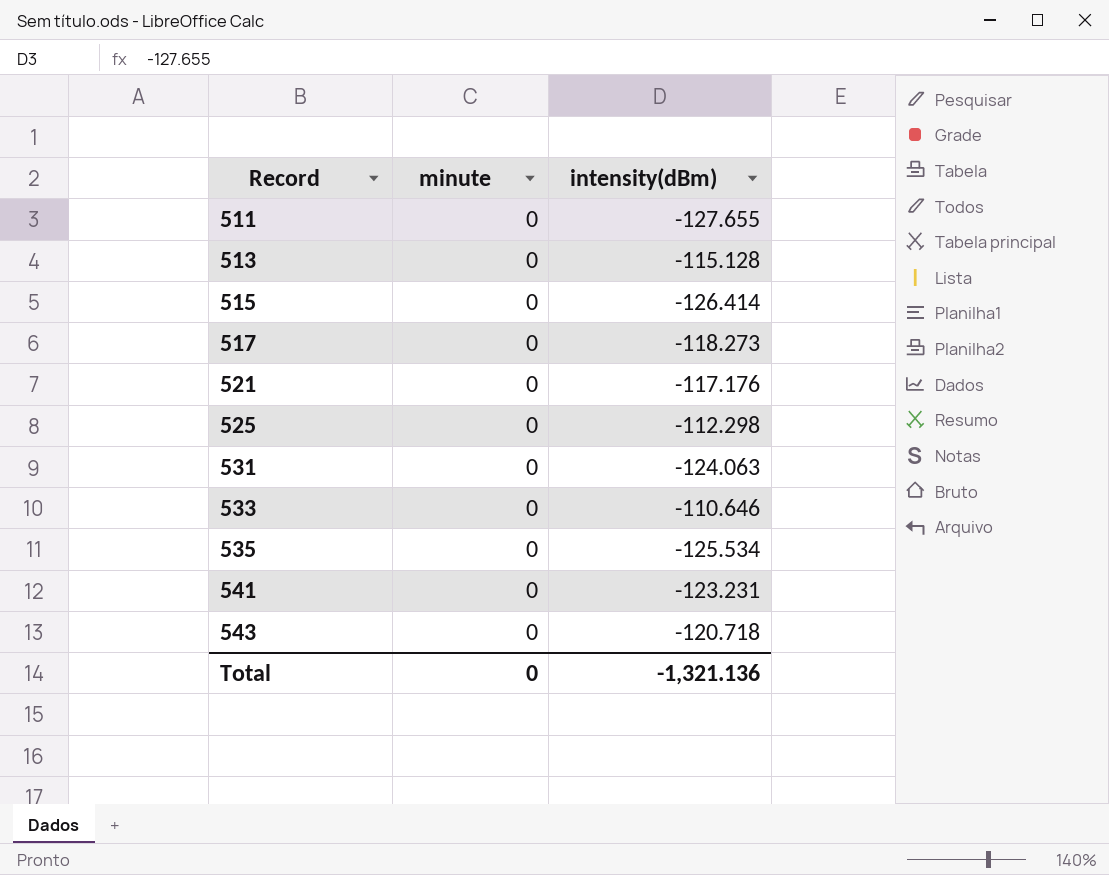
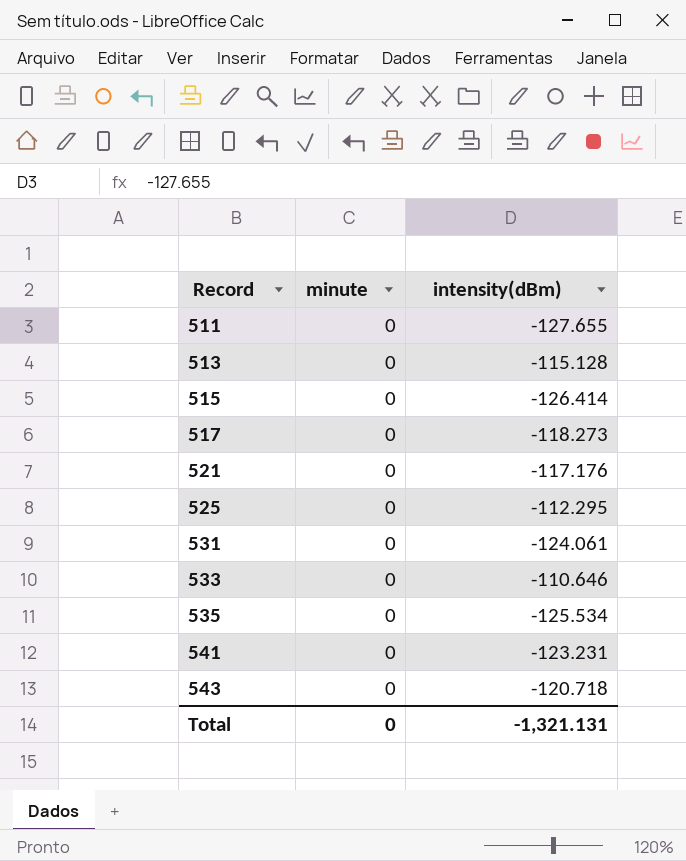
525 | intensity(dBm): -112.298 -> -112.295
531 | intensity(dBm): -124.063 -> -124.061
Total | intensity(dBm): -1,321.136 -> -1,321.131

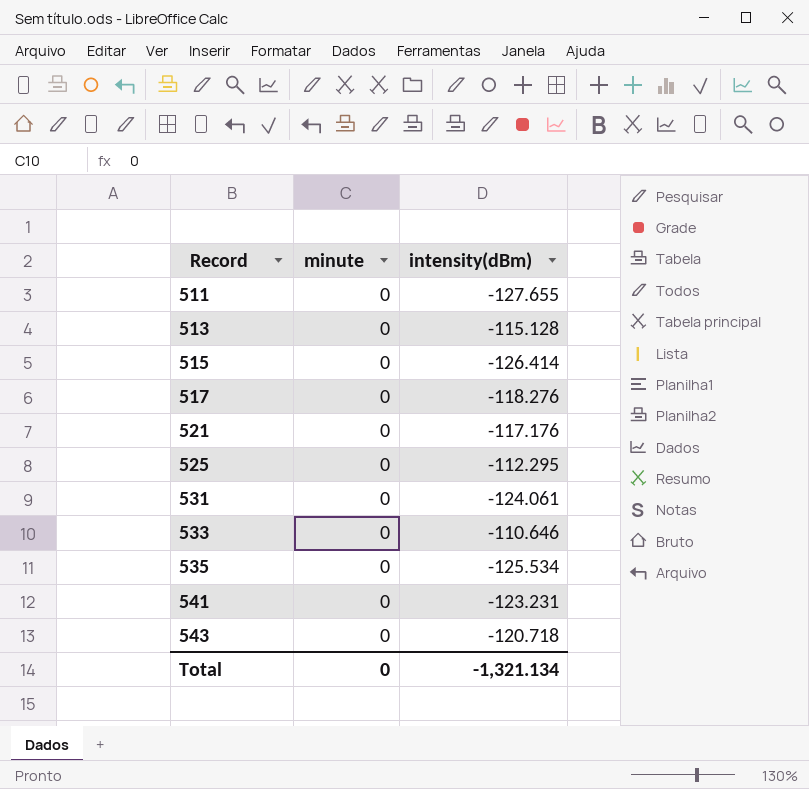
517 | intensity(dBm): -118.273 -> -118.276
Total | intensity(dBm): -1,321.131 -> -1,321.134

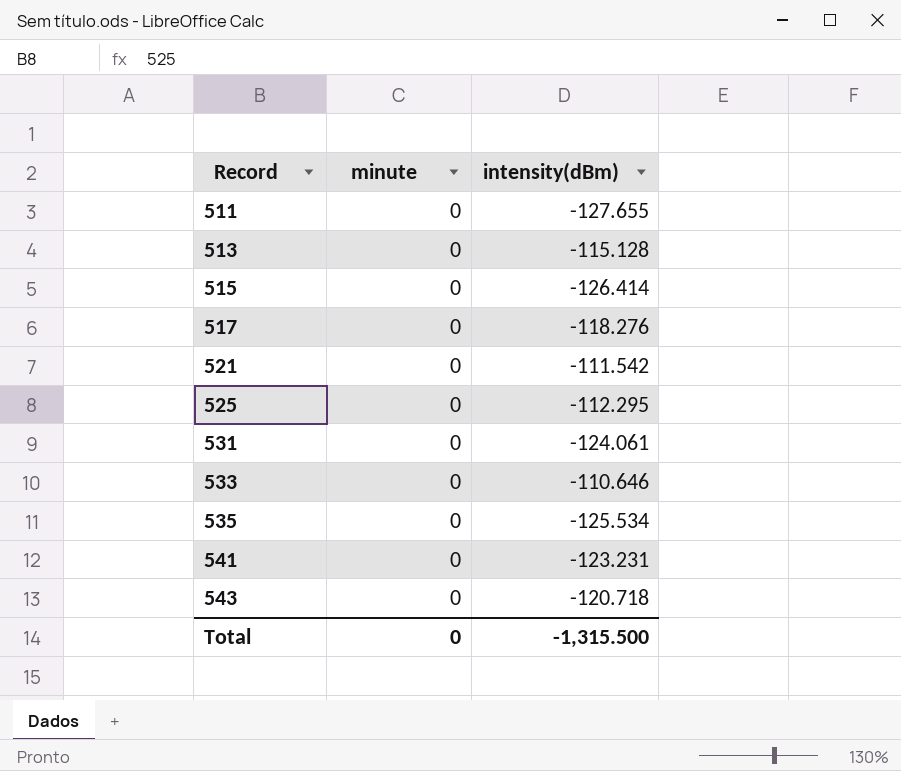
521 | intensity(dBm): -117.176 -> -111.542
Total | intensity(dBm): -1,321.134 -> -1,315.500

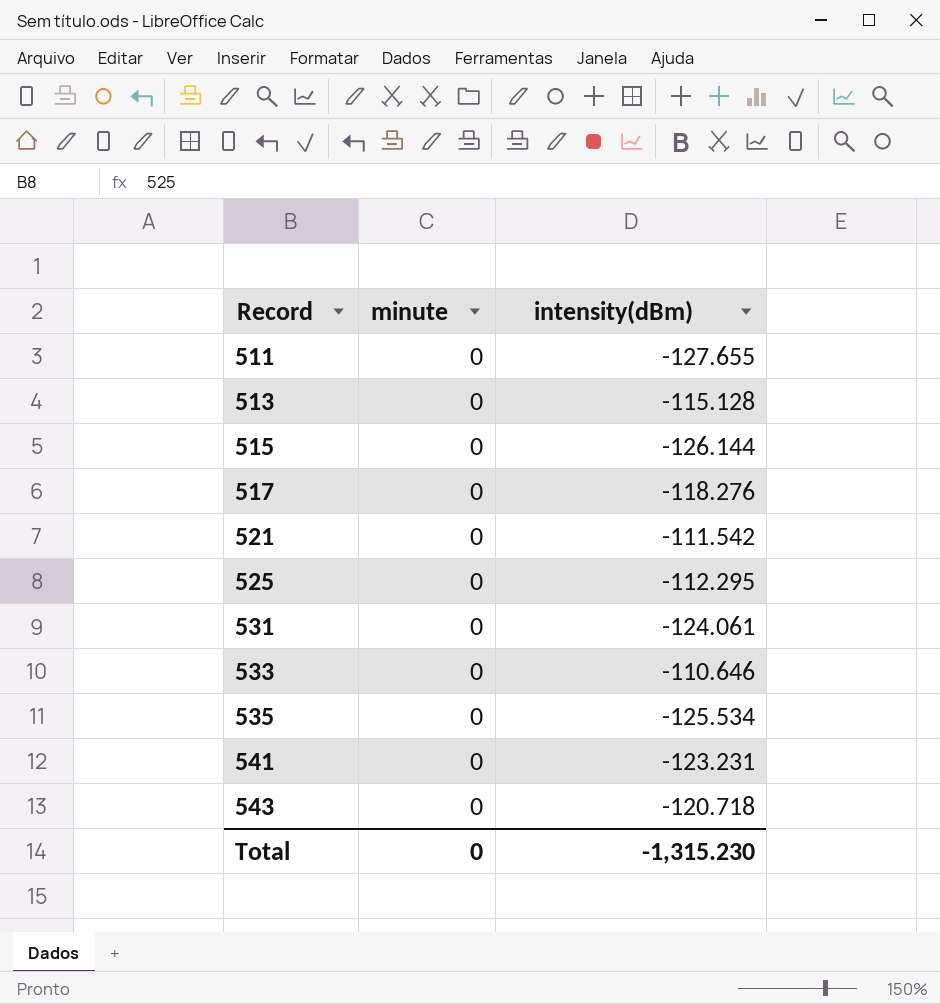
515 | intensity(dBm): -126.414 -> -126.144
Total | intensity(dBm): -1,315.500 -> -1,315.230

